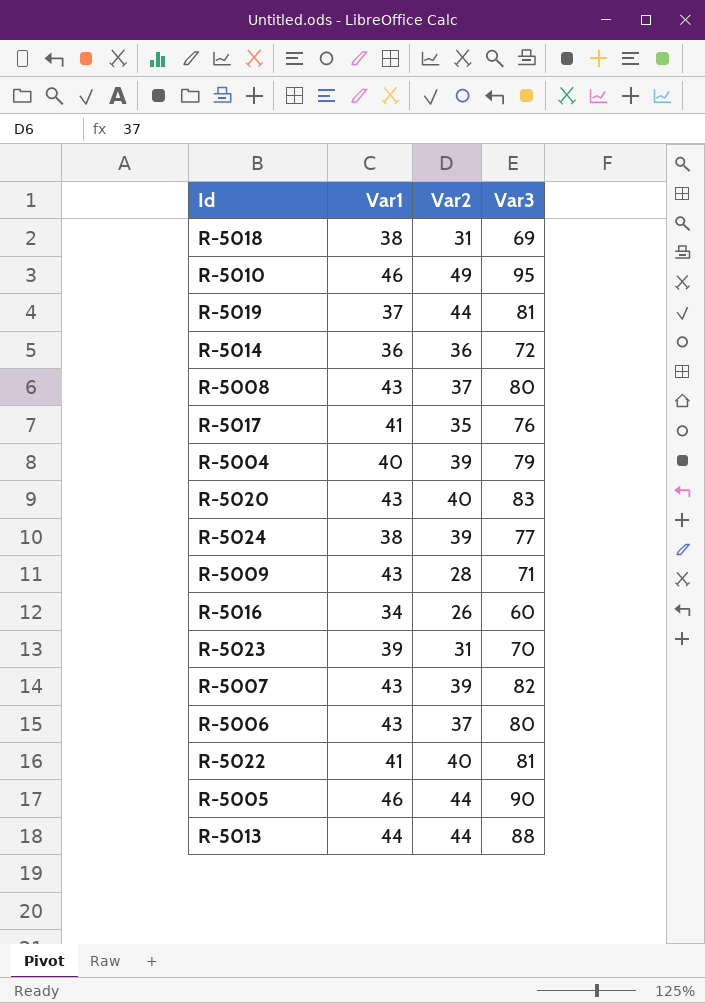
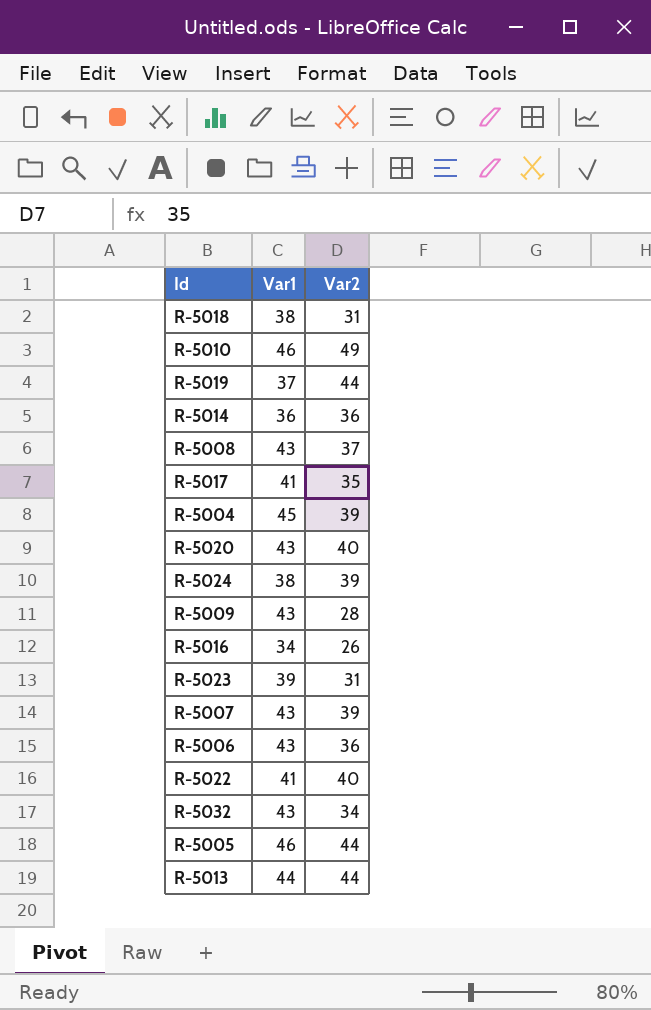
column Var3 | formula: [Var1] + [Var2] -> none
R-5004 | Var1: 40 -> 45
R-5006 | Var2: 37 -> 36
row R-5032: none -> 43 | 34

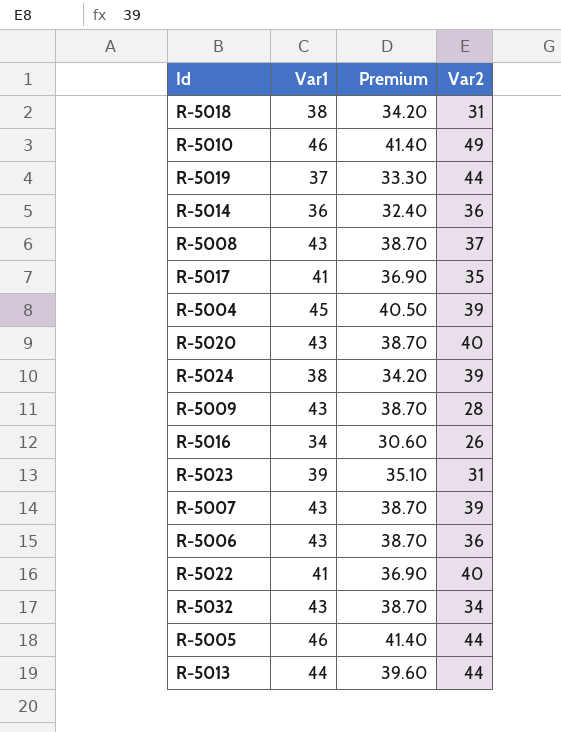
column Premium | formula: none -> [Var1] * 0.9

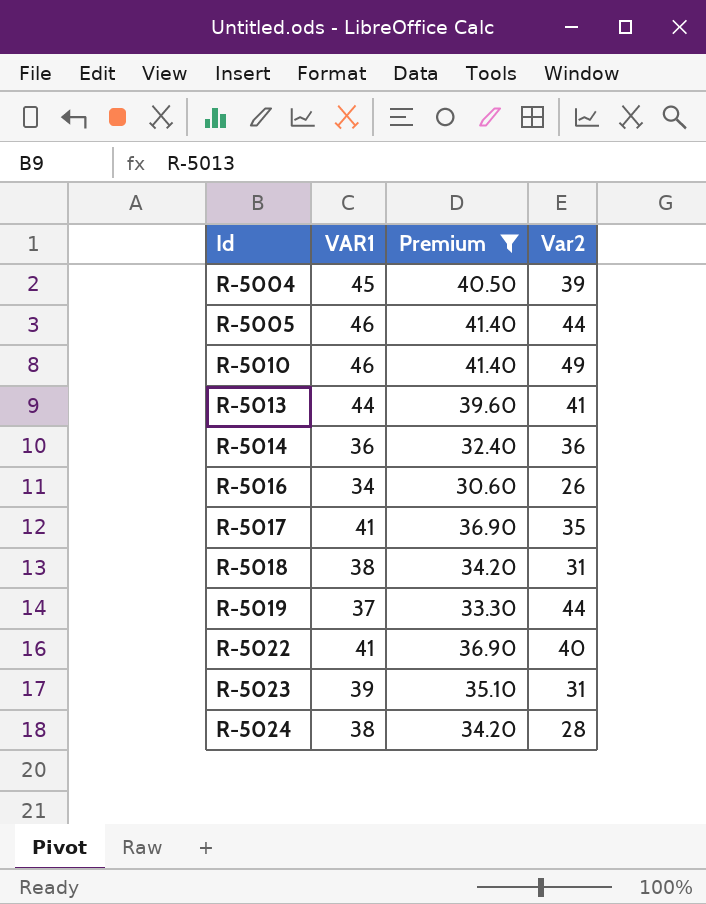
filter: none -> Premium != 38.70
row order: none -> Id ascending
column name: Var1 -> VAR1
R-5013 | Var2: 44 -> 41
R-5024 | Var2: 39 -> 28

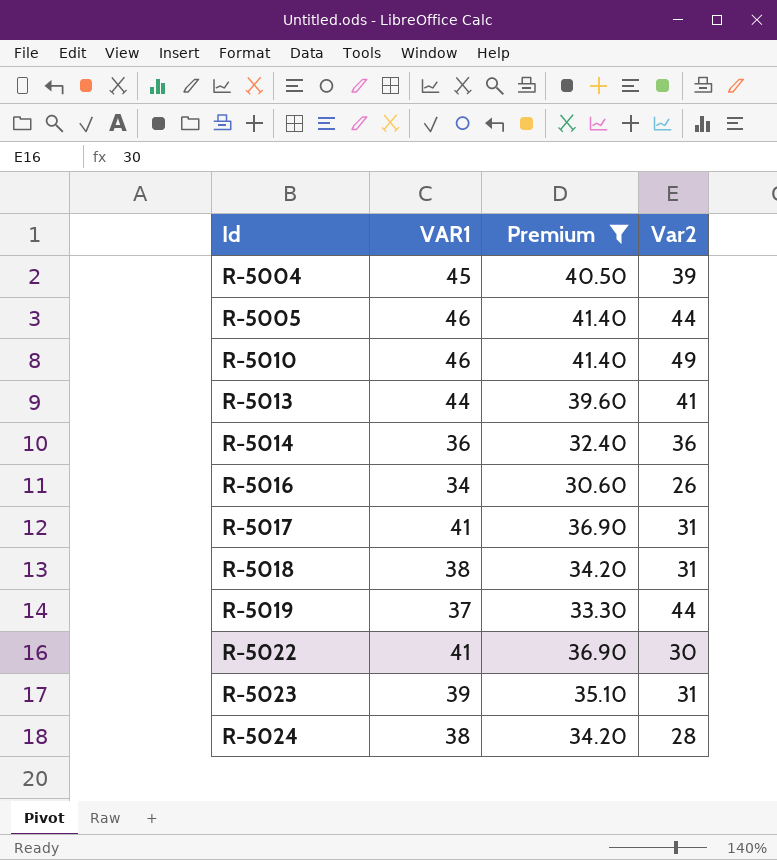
R-5017 | Var2: 35 -> 31
R-5022 | Var2: 40 -> 30

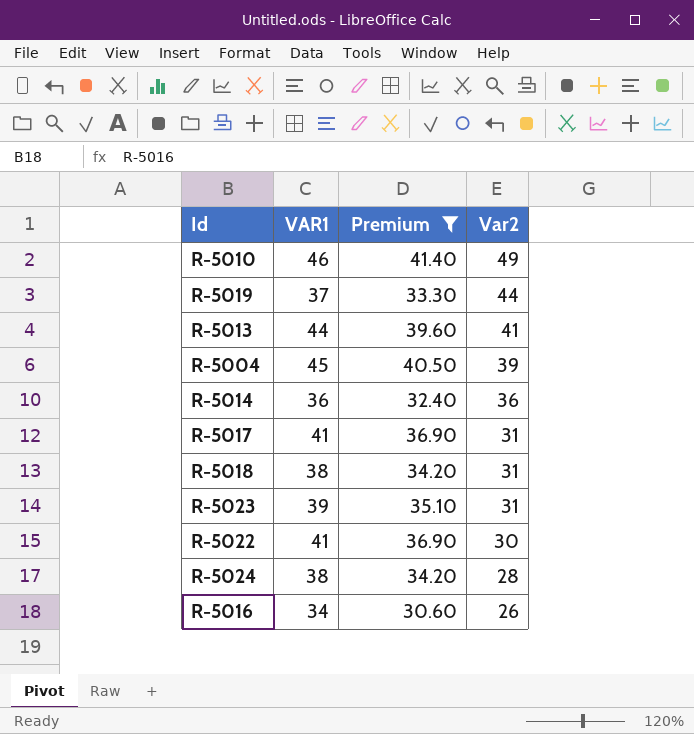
row order: Id ascending -> Var2 descending
row R-5005: 46 | 41.40 | 44 -> none

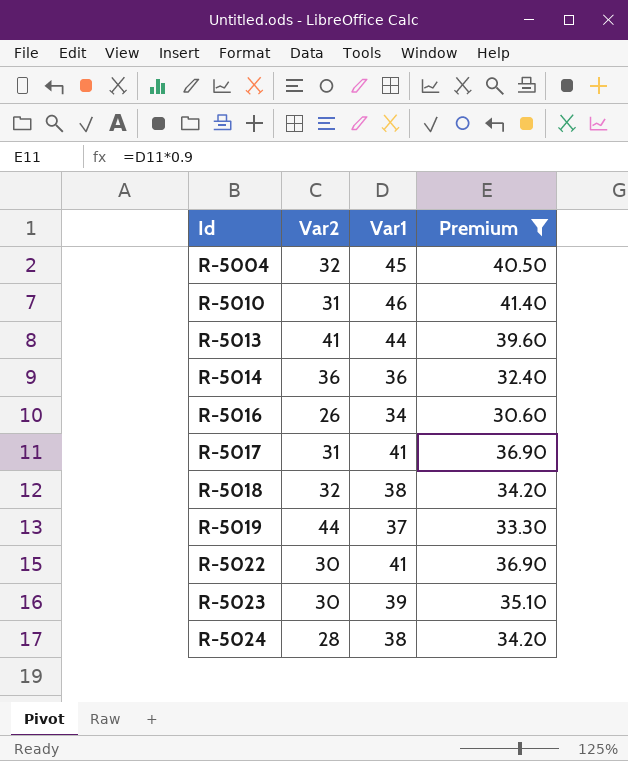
row order: Var2 descending -> Id ascending
column Var2 | position: 4 -> 2
column name: VAR1 -> Var1
R-5004 | Var2: 39 -> 32
R-5010 | Var2: 49 -> 31
R-5018 | Var2: 31 -> 32
R-5023 | Var2: 31 -> 30

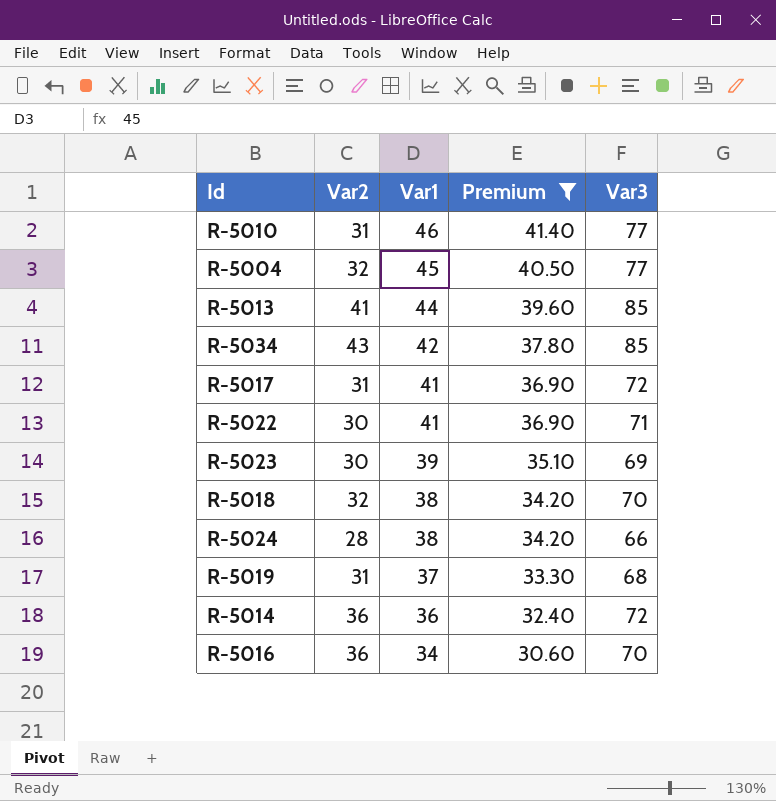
row order: Id ascending -> Var1 descending
column Var3 | formula: none -> [Var2] + [Var1]
row R-5034: none -> 43 | 42 | 37.80 | 85
R-5019 | Var2: 44 -> 31
R-5016 | Var2: 26 -> 36

